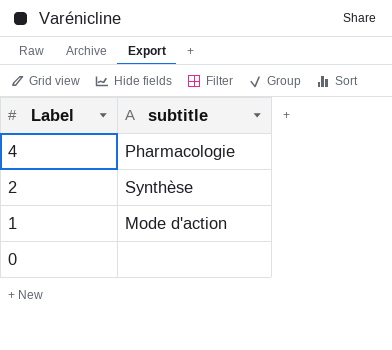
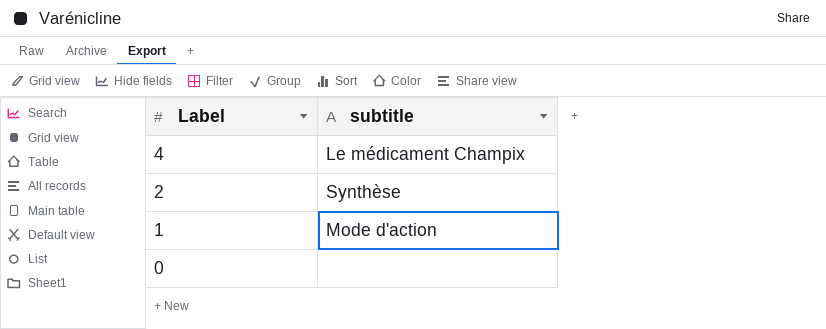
4 | subtitle: Pharmacologie -> Le médicament Champix

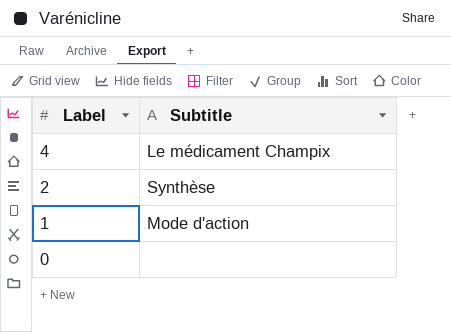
column name: subtitle -> Subtitle

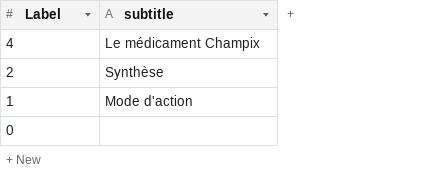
column name: Subtitle -> subtitle

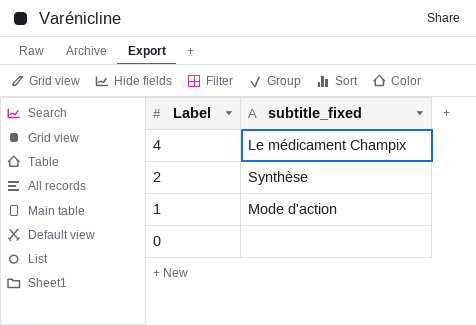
column name: subtitle -> subtitle_fixed

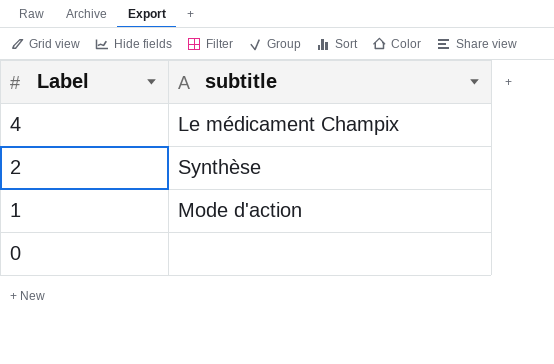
column name: subtitle_fixed -> subtitle

